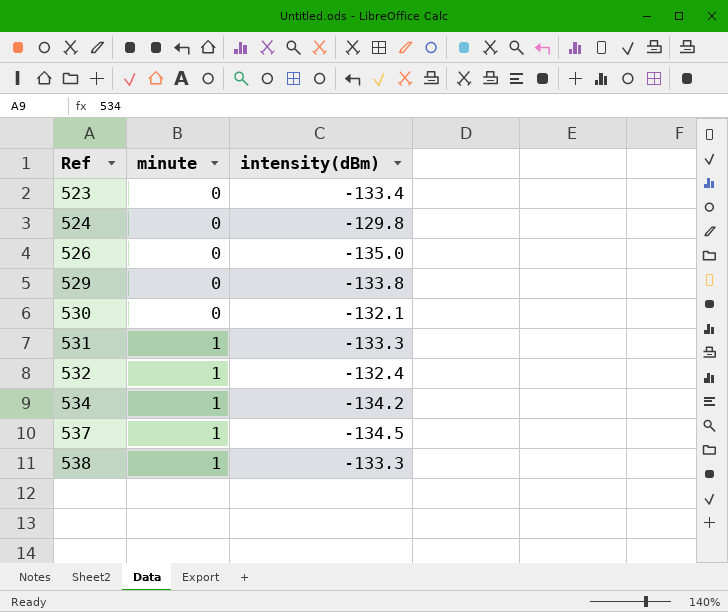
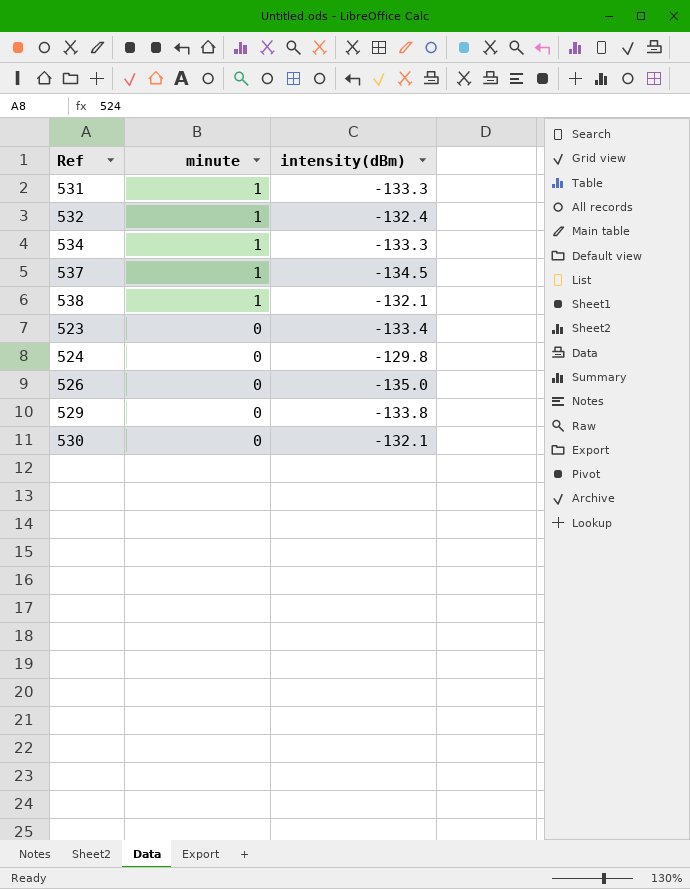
row order: Ref ascending -> minute descending
534 | intensity(dBm): -134.2 -> -133.3
538 | intensity(dBm): -133.3 -> -132.1

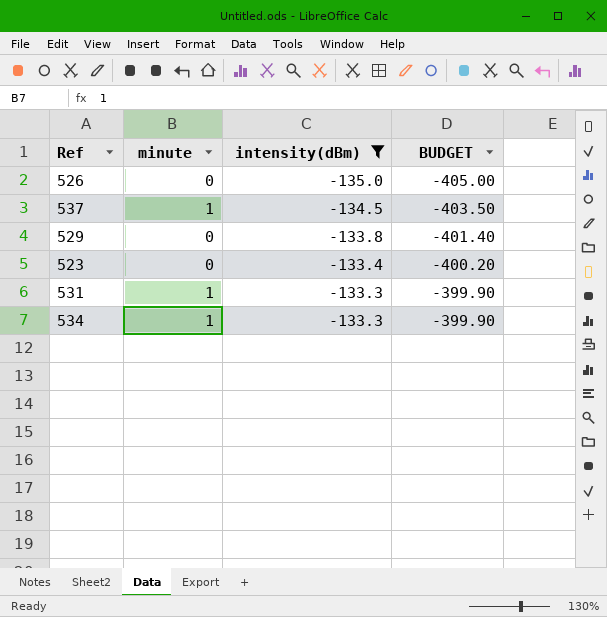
filter: none -> intensity(dBm) <= -133.3
row order: minute descending -> intensity(dBm) ascending
column BUDGET | formula: none -> [intensity(dBm)] * 3

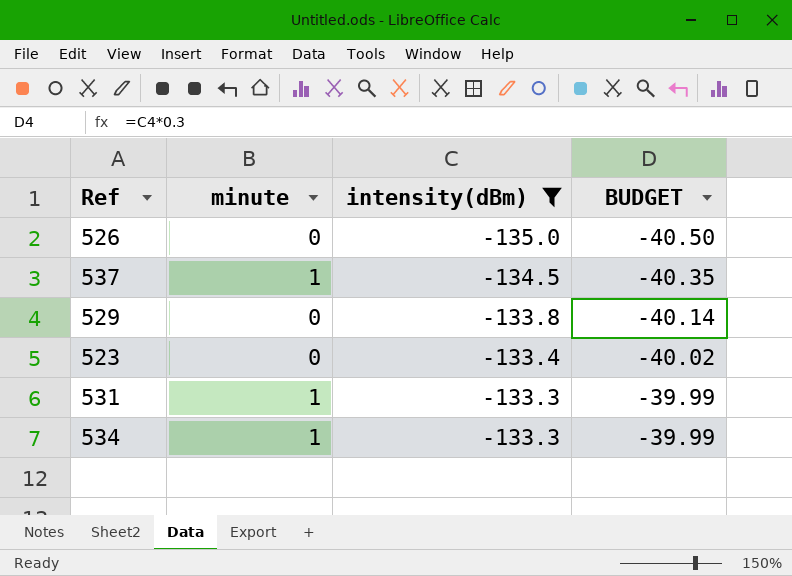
column BUDGET | formula: [intensity(dBm)] * 3 -> [intensity(dBm)] * 0.3

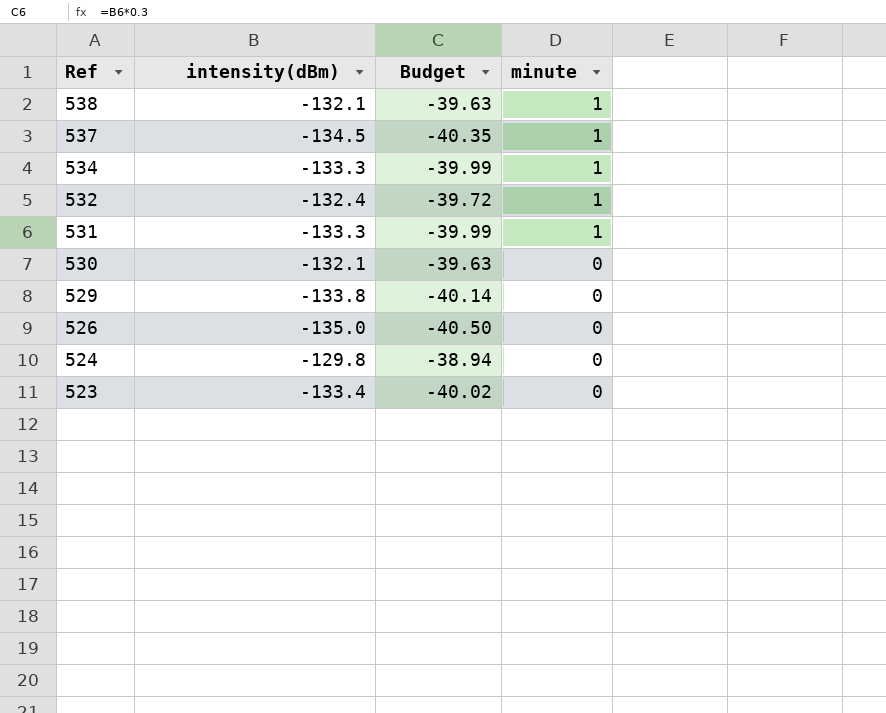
filter: intensity(dBm) <= -133.3 -> none
row order: intensity(dBm) ascending -> Ref descending
column name: BUDGET -> Budget
column minute | position: 2 -> 4

